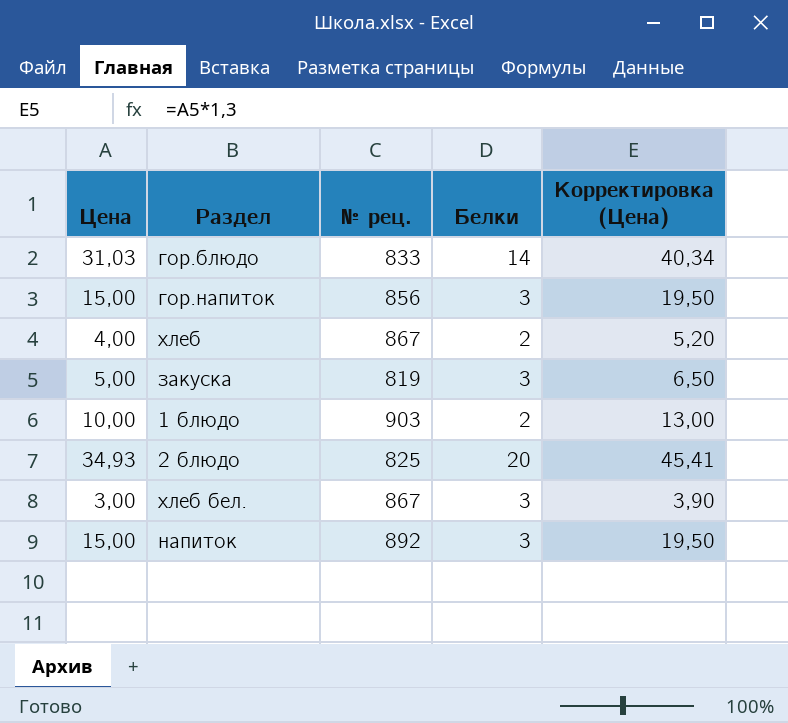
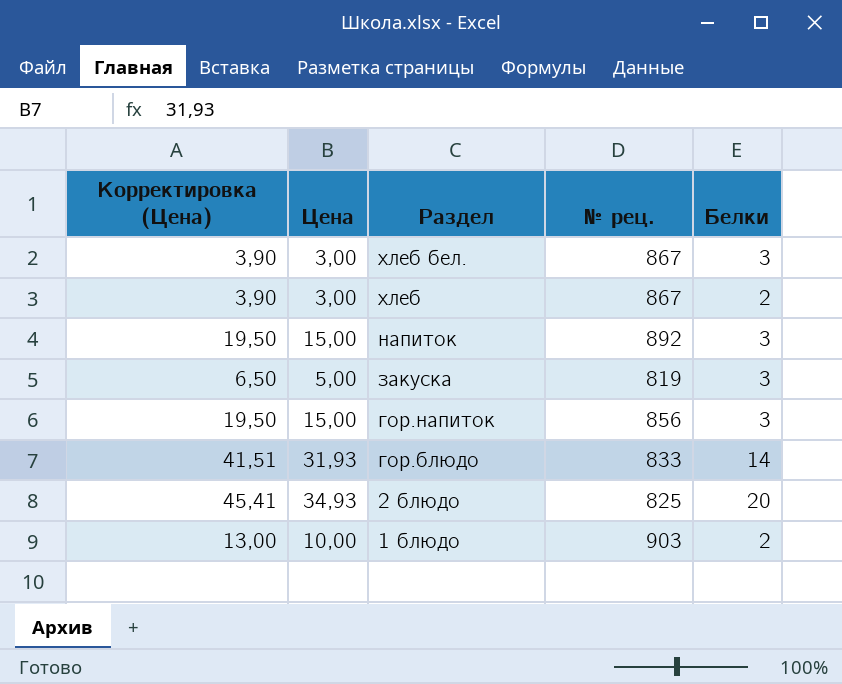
row order: none -> Раздел descending
column Корректировка (Цена) | position: 5 -> 1
хлеб | Корректировка (Цена): 5,20 -> 3,90
хлеб | Цена: 4,00 -> 3,00
гор.блюдо | Корректировка (Цена): 40,34 -> 41,51
гор.блюдо | Цена: 31,03 -> 31,93

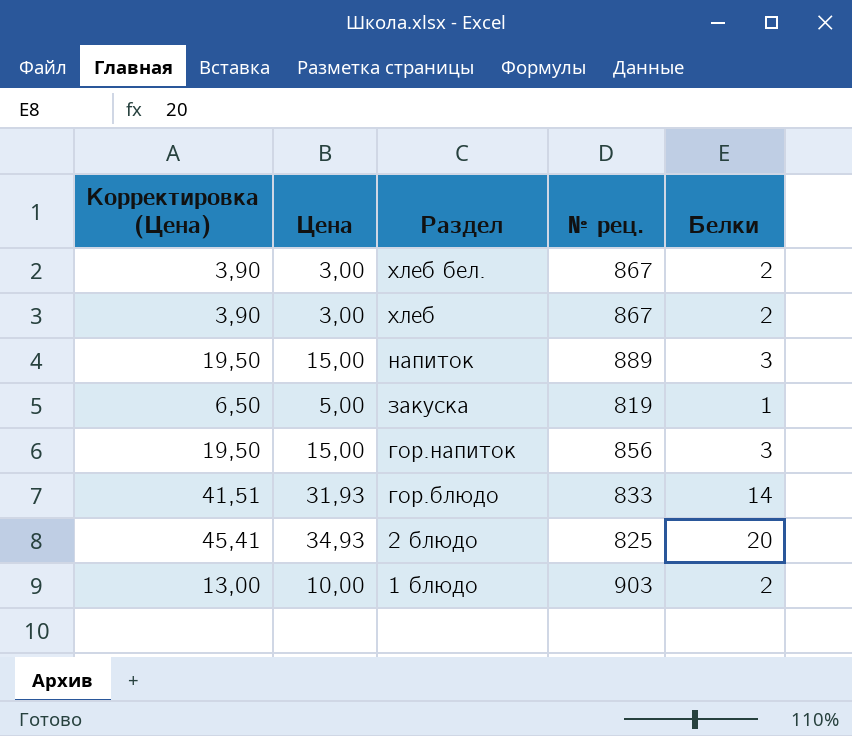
хлеб бел. | Белки: 3 -> 2
напиток | № рец.: 892 -> 889
закуска | Белки: 3 -> 1

